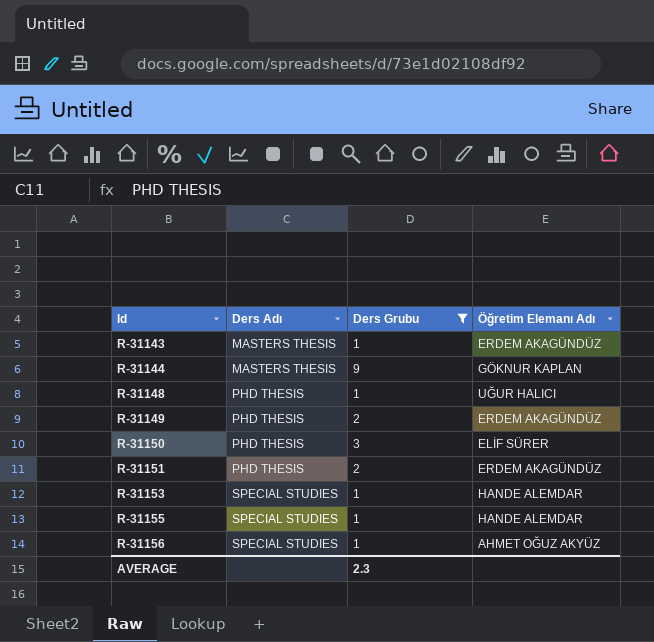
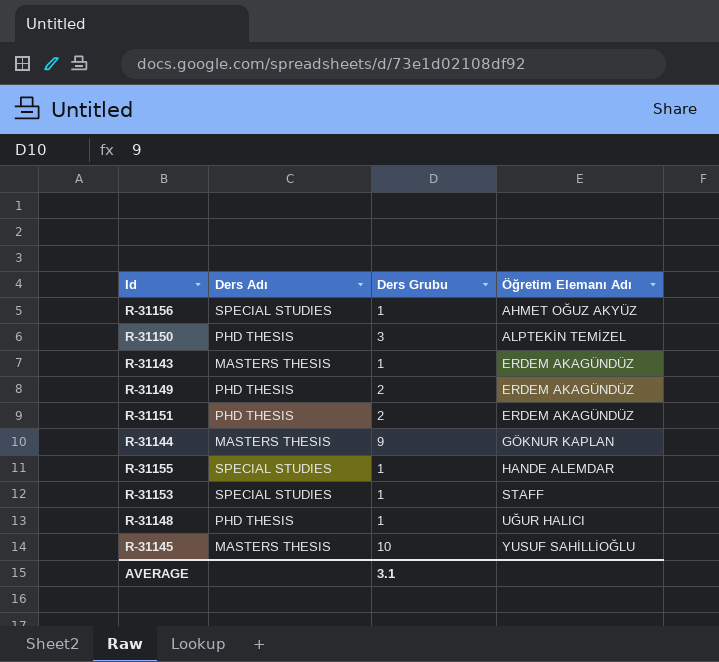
filter: Ders Grubu != 10 -> none
row order: Id ascending -> Öğretim Elemanı Adı ascending
R-31150 | Öğretim Elemanı Adı: ELİF SÜRER -> ALPTEKİN TEMİZEL
R-31153 | Öğretim Elemanı Adı: HANDE ALEMDAR -> STAFF
AVERAGE | Ders Grubu: 2.3 -> 3.1

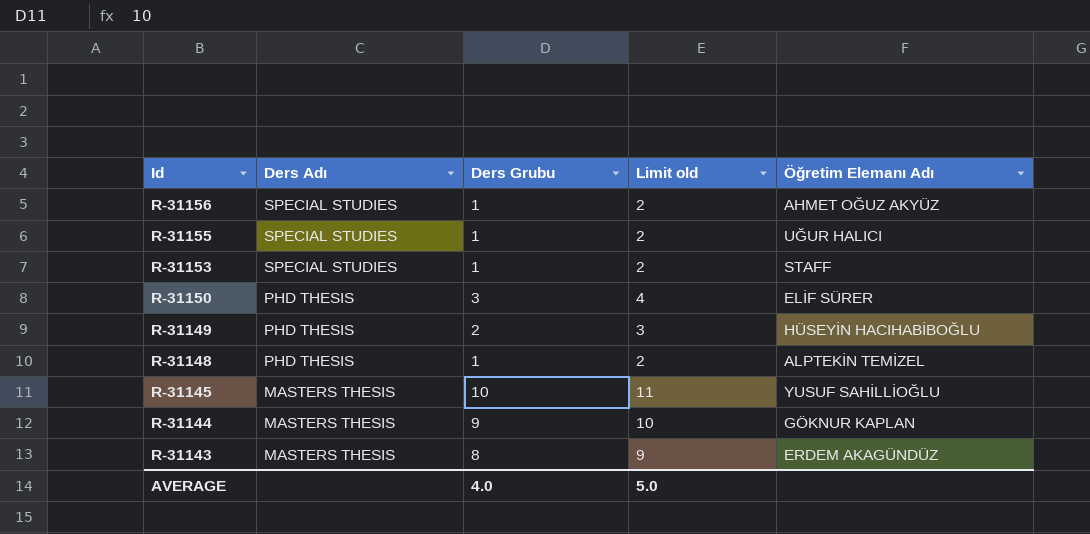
row order: Öğretim Elemanı Adı ascending -> Id descending
column Limit old | formula: none -> [Ders Grubu] + 1
row R-31151: PHD THESIS | 2 | ERDEM AKAGÜNDÜZ -> none
R-31155 | Öğretim Elemanı Adı: HANDE ALEMDAR -> UĞUR HALICI
R-31150 | Öğretim Elemanı Adı: ALPTEKİN TEMİZEL -> ELİF SÜRER
R-31149 | Öğretim Elemanı Adı: ERDEM AKAGÜNDÜZ -> HÜSEYİN HACIHABİBOĞLU
R-31148 | Öğretim Elemanı Adı: UĞUR HALICI -> ALPTEKİN TEMİZEL
R-31143 | Ders Grubu: 1 -> 8
AVERAGE | Ders Grubu: 3.1 -> 4.0

